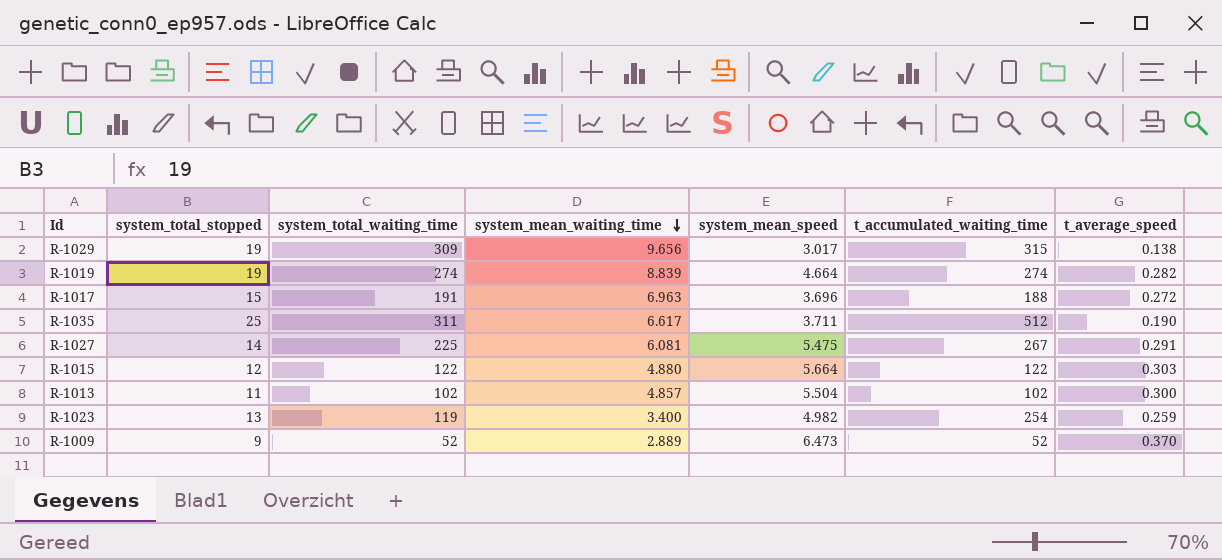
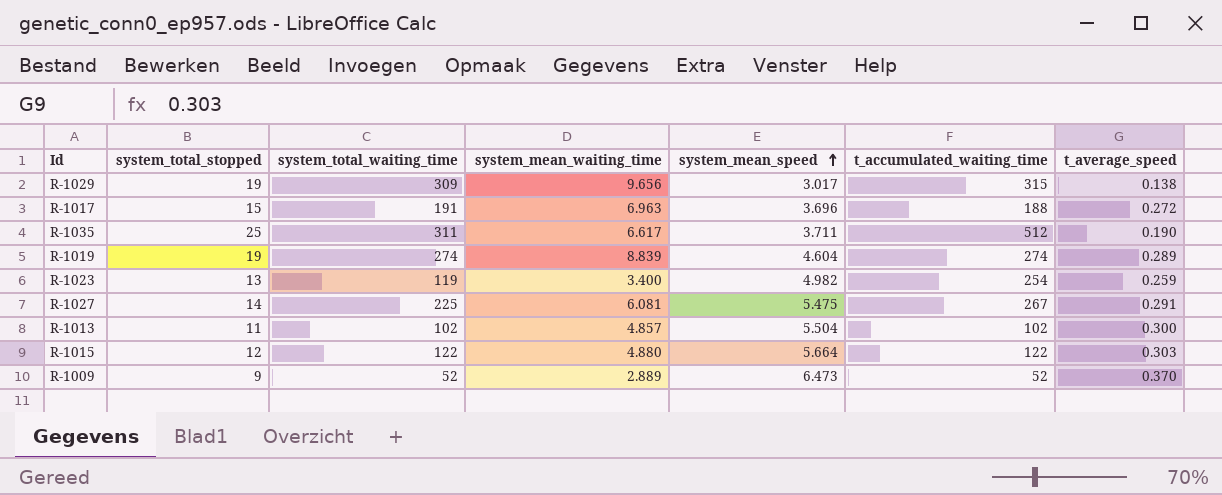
row order: system_mean_waiting_time descending -> system_mean_speed ascending
R-1019 | system_mean_speed: 4.664 -> 4.604
R-1019 | t_average_speed: 0.282 -> 0.289

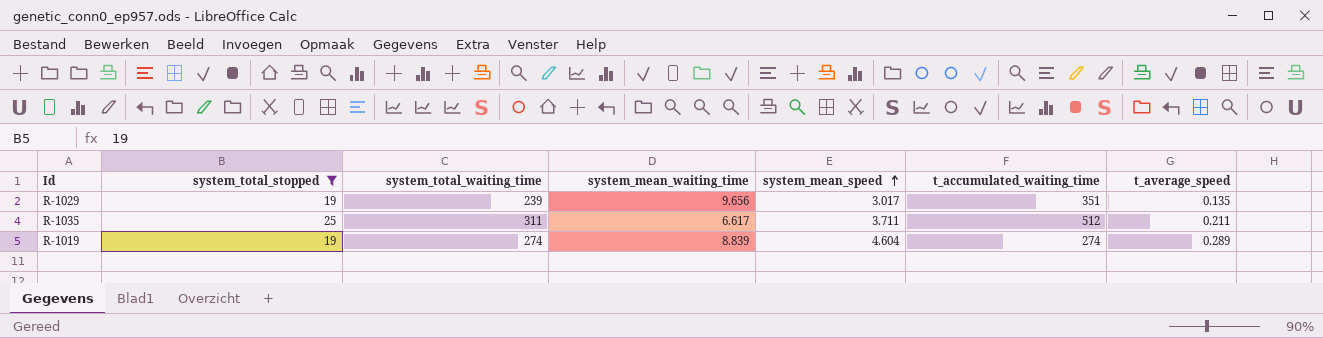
filter: none -> system_total_stopped >= 19
R-1029 | system_total_waiting_time: 309 -> 239
R-1029 | t_accumulated_waiting_time: 315 -> 351
R-1029 | t_average_speed: 0.138 -> 0.135
R-1035 | t_average_speed: 0.190 -> 0.211

